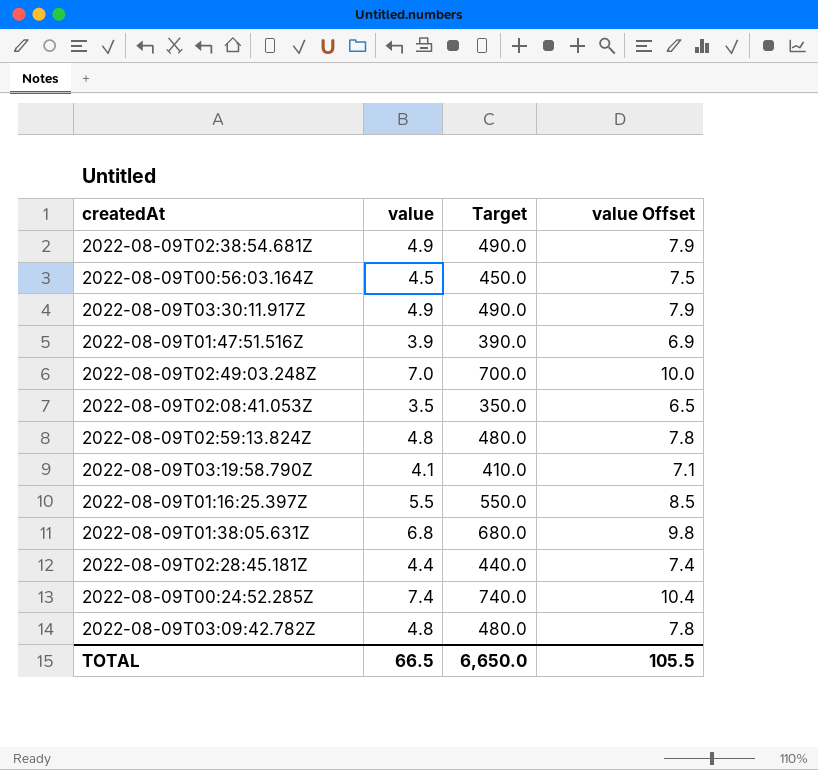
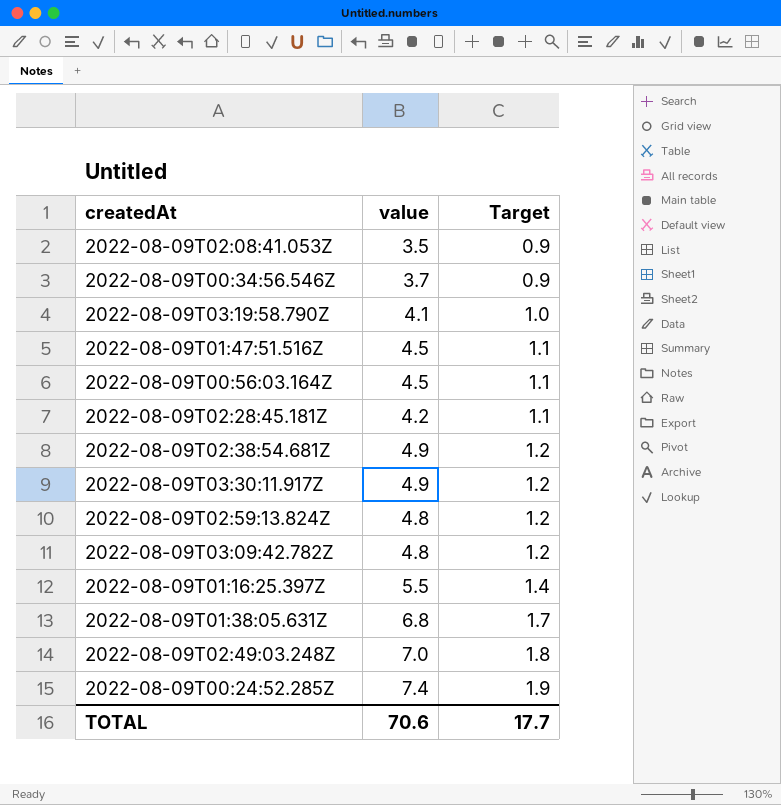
row order: none -> Target ascending
column value Offset | formula: [value] + 3 -> none
column Target | formula: [value] * 100 -> [value] * 0.25
row 2022-08-09T00:34:56.546Z: none -> 3.7 | 0.9
2022-08-09T01:47:51.516Z | value: 3.9 -> 4.5
2022-08-09T02:28:45.181Z | value: 4.4 -> 4.2
TOTAL | value: 66.5 -> 70.6
TOTAL | Target: 6,650.0 -> 17.7

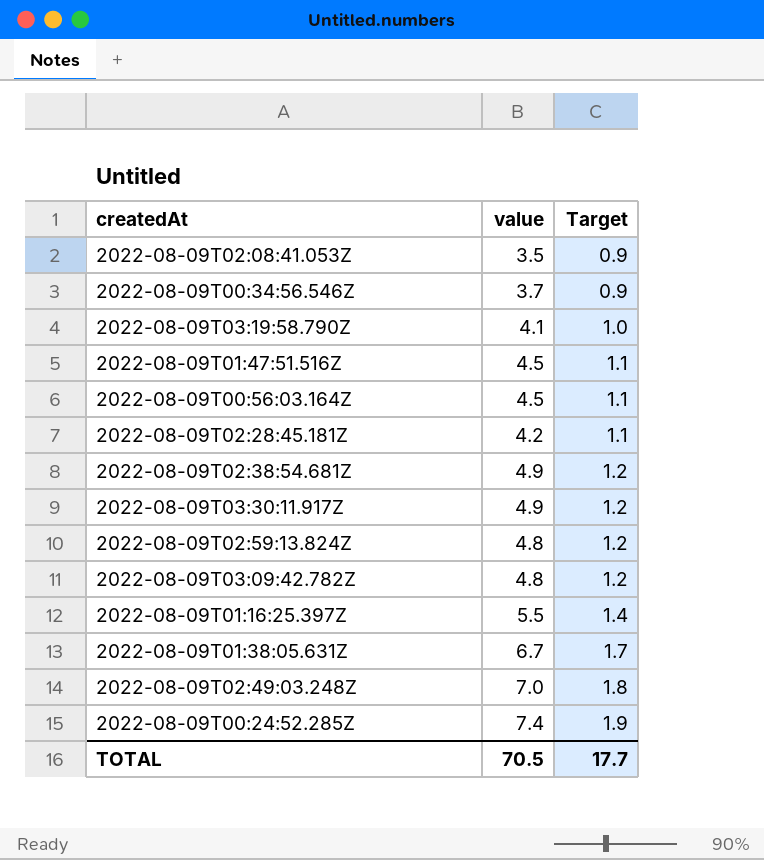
2022-08-09T01:38:05.631Z | value: 6.8 -> 6.7
TOTAL | value: 70.6 -> 70.5

